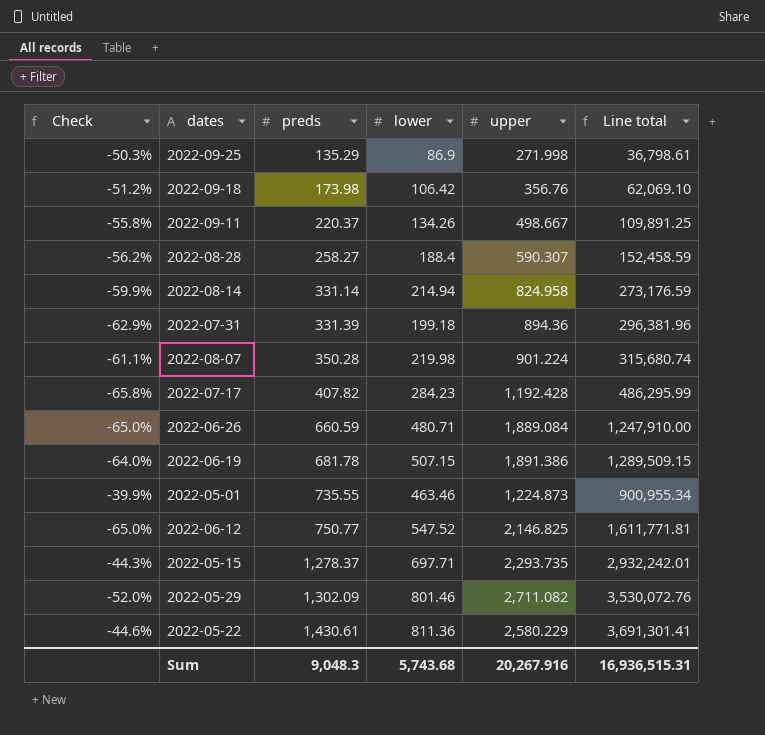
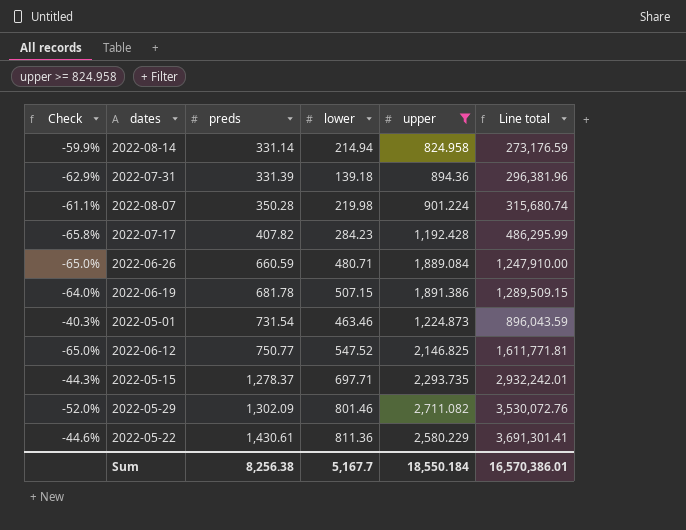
filter: none -> upper >= 824.958
2022-07-31 | lower: 199.18 -> 139.18
2022-05-01 | Check: -39.9% -> -40.3%
2022-05-01 | preds: 735.55 -> 731.54
2022-05-01 | Line total: 900,955.34 -> 896,043.59
Sum | preds: 9,048.3 -> 8,256.38
Sum | lower: 5,743.68 -> 5,167.7
Sum | upper: 20,267.916 -> 18,550.184
Sum | Line total: 16,936,515.31 -> 16,570,386.01

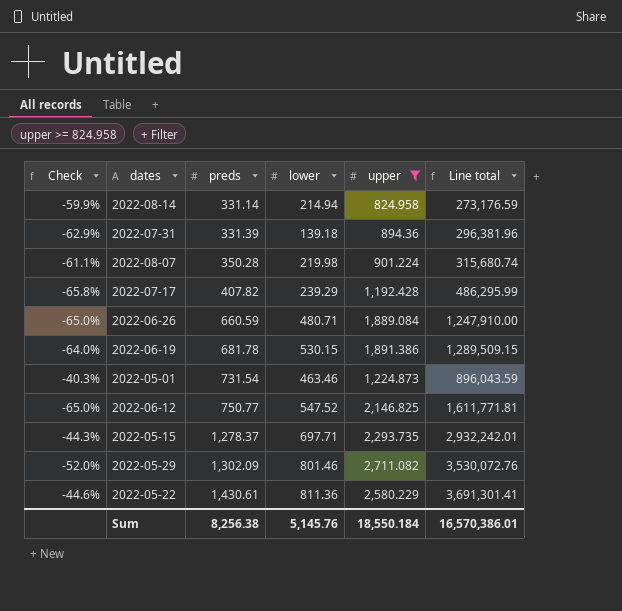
2022-07-17 | lower: 284.23 -> 239.29
2022-06-19 | lower: 507.15 -> 530.15
Sum | lower: 5,167.7 -> 5,145.76

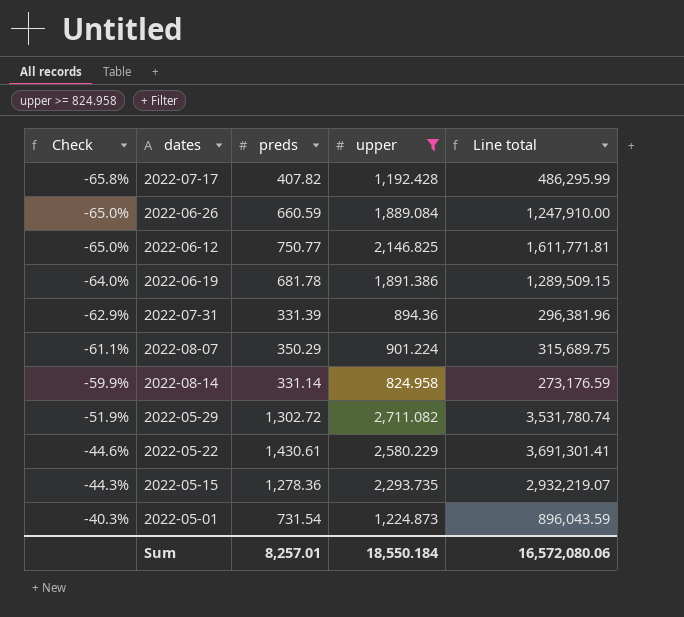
row order: preds ascending -> Check ascending
column lower | position: 4 -> none
2022-08-07 | preds: 350.28 -> 350.29
2022-08-07 | Line total: 315,680.74 -> 315,689.75
2022-05-29 | Check: -52.0% -> -51.9%
2022-05-29 | preds: 1,302.09 -> 1,302.72
2022-05-29 | Line total: 3,530,072.76 -> 3,531,780.74
2022-05-15 | preds: 1,278.37 -> 1,278.36
2022-05-15 | Line total: 2,932,242.01 -> 2,932,219.07
Sum | preds: 8,256.38 -> 8,257.01
Sum | Line total: 16,570,386.01 -> 16,572,080.06

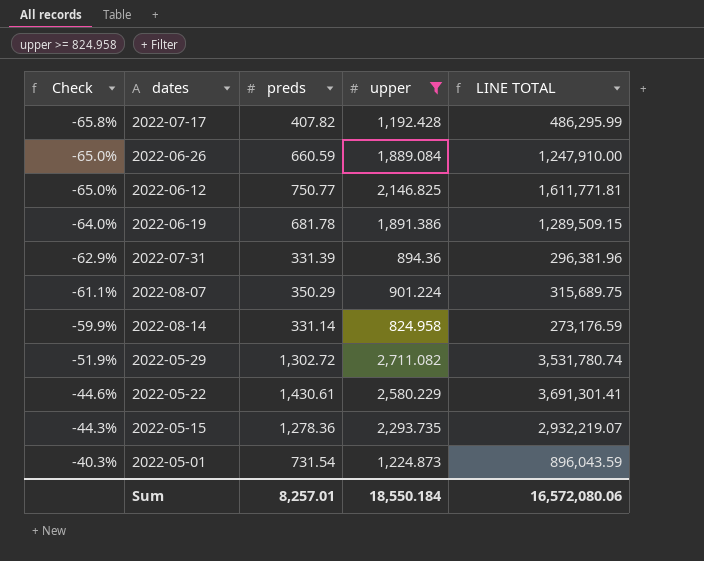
column name: Line total -> LINE TOTAL

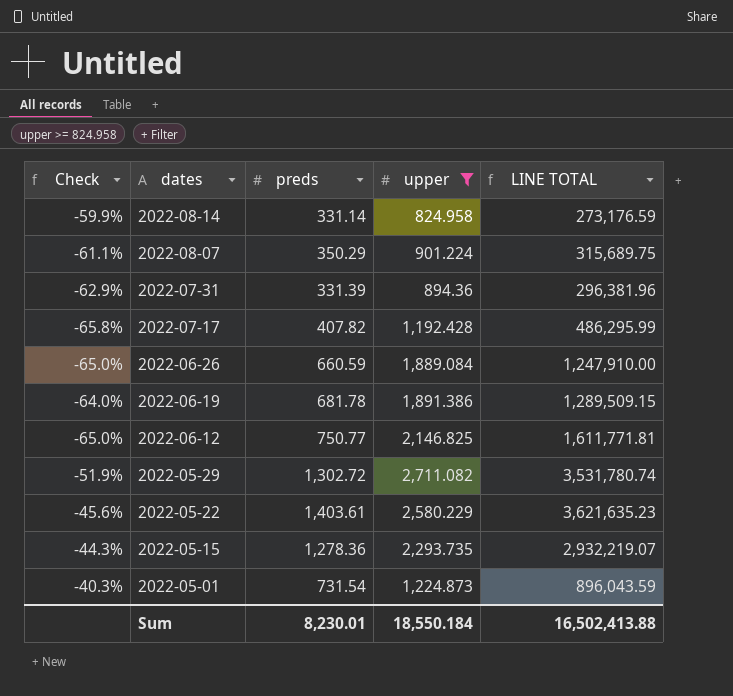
row order: Check ascending -> dates descending
2022-05-22 | Check: -44.6% -> -45.6%
2022-05-22 | preds: 1,430.61 -> 1,403.61
2022-05-22 | LINE TOTAL: 3,691,301.41 -> 3,621,635.23
Sum | preds: 8,257.01 -> 8,230.01
Sum | LINE TOTAL: 16,572,080.06 -> 16,502,413.88

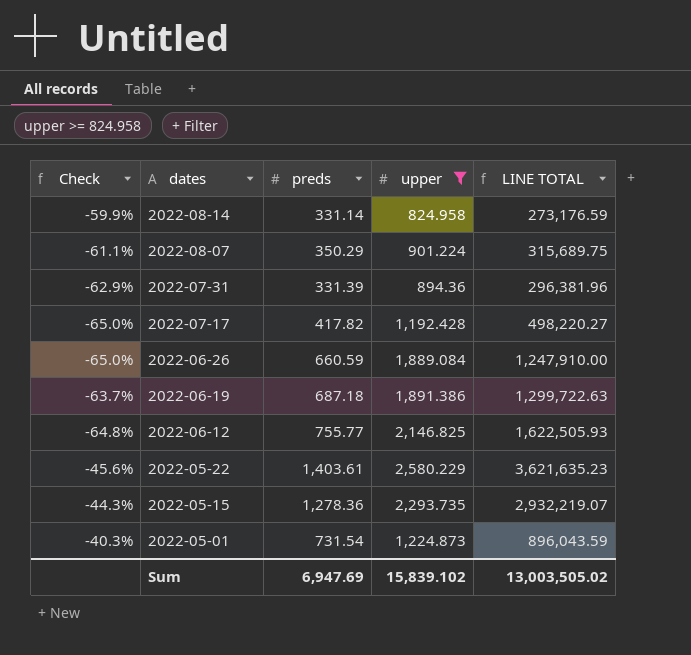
row 2022-05-29: -51.9% | 1,302.72 | 2,711.082 | 3,531,780.74 -> none
2022-07-17 | Check: -65.8% -> -65.0%
2022-07-17 | preds: 407.82 -> 417.82
2022-07-17 | LINE TOTAL: 486,295.99 -> 498,220.27
2022-06-19 | Check: -64.0% -> -63.7%
2022-06-19 | preds: 681.78 -> 687.18
2022-06-19 | LINE TOTAL: 1,289,509.15 -> 1,299,722.63
2022-06-12 | Check: -65.0% -> -64.8%
2022-06-12 | preds: 750.77 -> 755.77
2022-06-12 | LINE TOTAL: 1,611,771.81 -> 1,622,505.93
Sum | preds: 8,230.01 -> 6,947.69
Sum | upper: 18,550.184 -> 15,839.102
Sum | LINE TOTAL: 16,502,413.88 -> 13,003,505.02

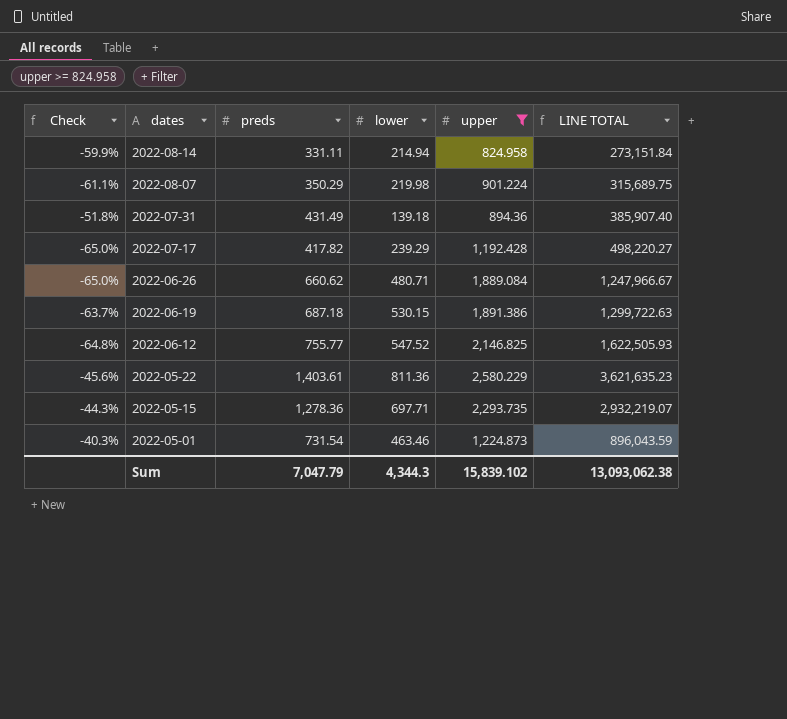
column lower | position: none -> 4
2022-08-14 | preds: 331.14 -> 331.11
2022-08-14 | LINE TOTAL: 273,176.59 -> 273,151.84
2022-07-31 | Check: -62.9% -> -51.8%
2022-07-31 | preds: 331.39 -> 431.49
2022-07-31 | LINE TOTAL: 296,381.96 -> 385,907.40
2022-06-26 | preds: 660.59 -> 660.62
2022-06-26 | LINE TOTAL: 1,247,910.00 -> 1,247,966.67
Sum | preds: 6,947.69 -> 7,047.79
Sum | LINE TOTAL: 13,003,505.02 -> 13,093,062.38

